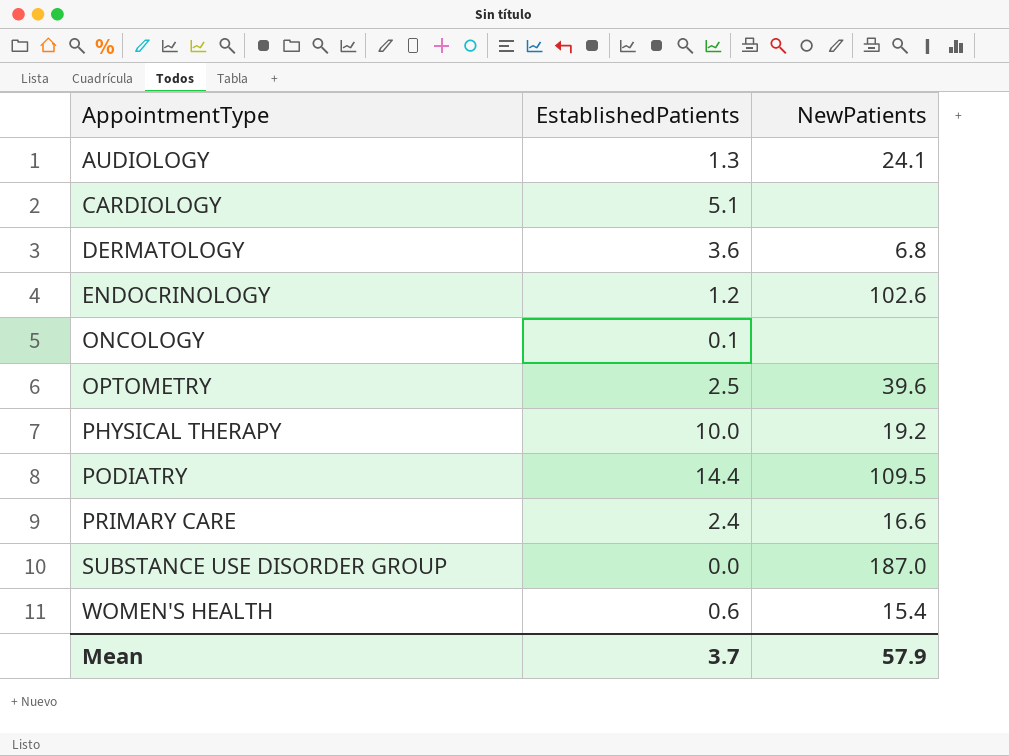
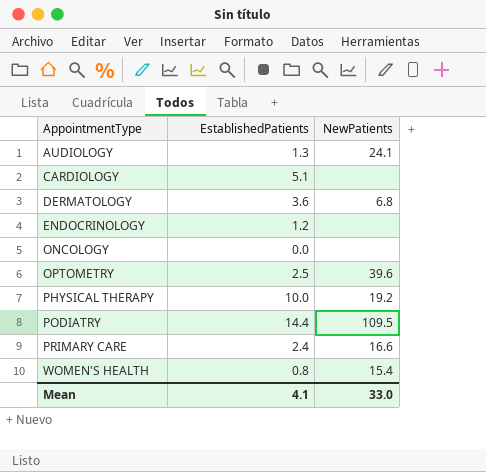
row SUBSTANCE USE DISORDER GROUP: 0.0 | 187.0 -> none
ENDOCRINOLOGY | NewPatients: 102.6 -> none
ONCOLOGY | EstablishedPatients: 0.1 -> 0.0
WOMEN'S HEALTH | EstablishedPatients: 0.6 -> 0.8
Mean | EstablishedPatients: 3.7 -> 4.1
Mean | NewPatients: 57.9 -> 33.0

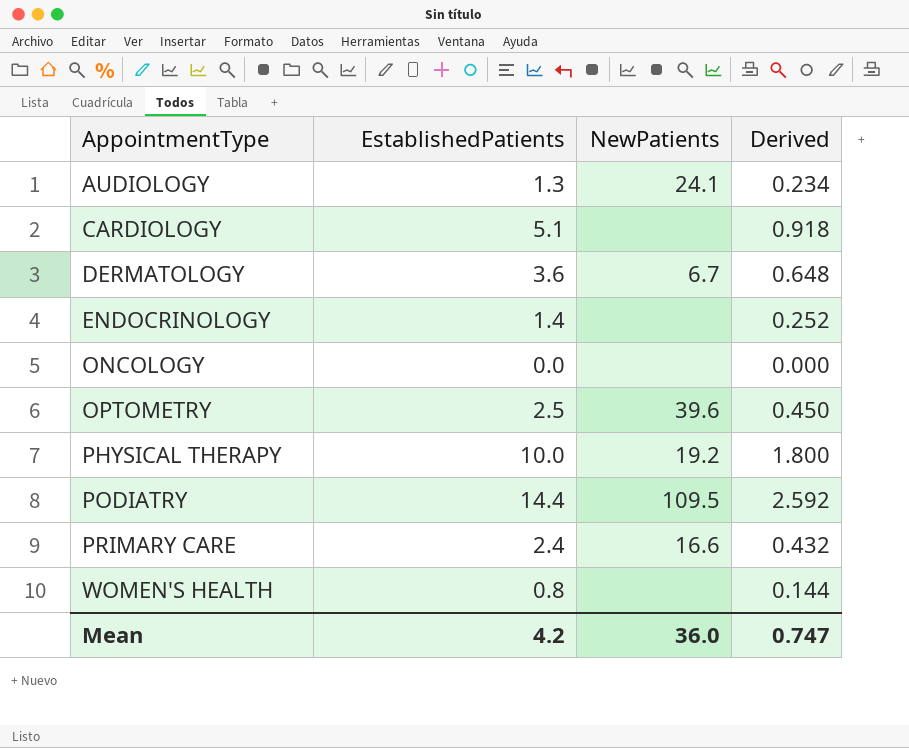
column Derived | formula: none -> [EstablishedPatients] * 0.18
DERMATOLOGY | NewPatients: 6.8 -> 6.7
ENDOCRINOLOGY | EstablishedPatients: 1.2 -> 1.4
WOMEN'S HEALTH | NewPatients: 15.4 -> none
Mean | EstablishedPatients: 4.1 -> 4.2
Mean | NewPatients: 33.0 -> 36.0

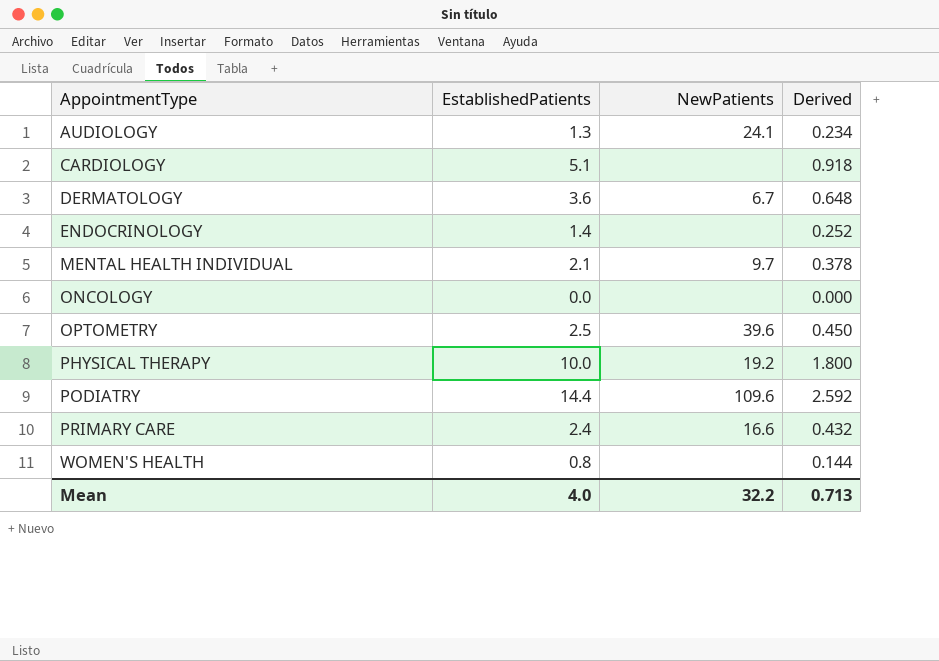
row MENTAL HEALTH INDIVIDUAL: none -> 2.1 | 9.7 | 0.378
PODIATRY | NewPatients: 109.5 -> 109.6
Mean | EstablishedPatients: 4.2 -> 4.0
Mean | NewPatients: 36.0 -> 32.2
Mean | Derived: 0.747 -> 0.713

